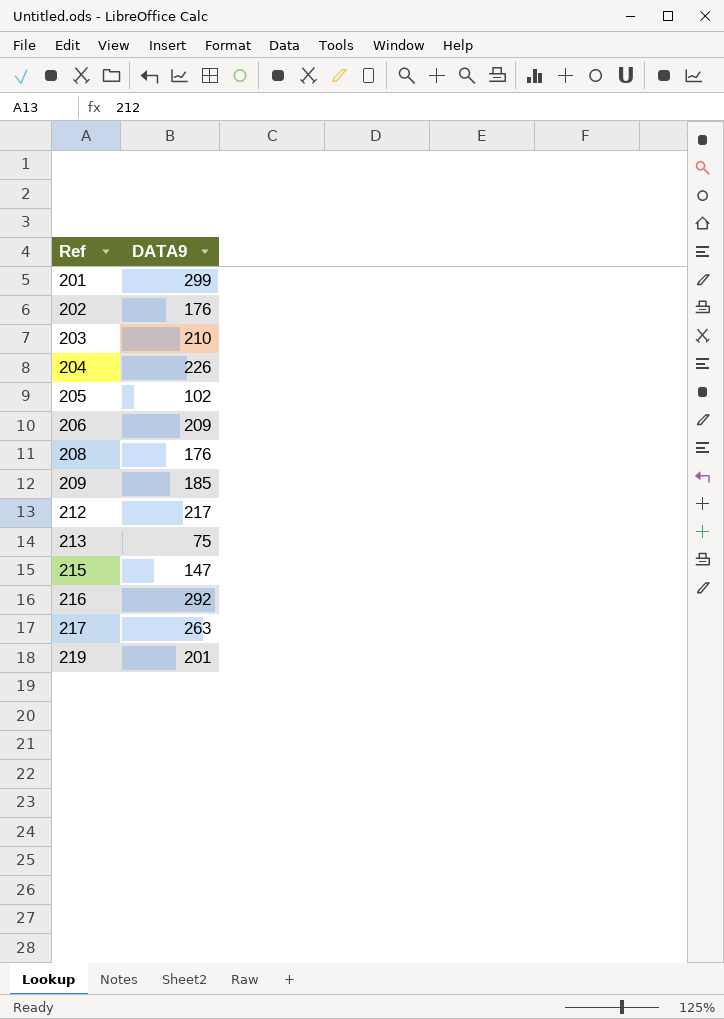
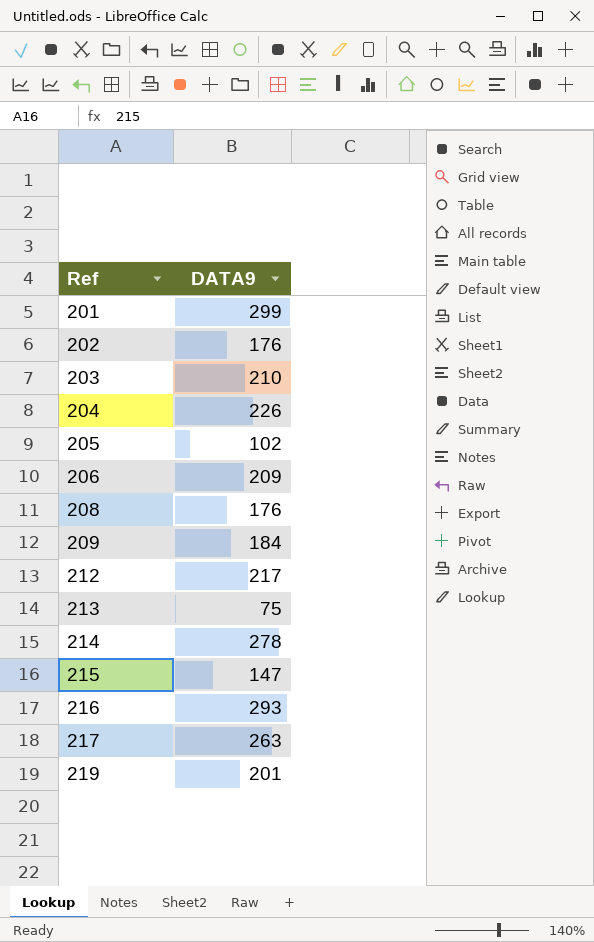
209 | DATA9: 185 -> 184
row 214: none -> 278
216 | DATA9: 292 -> 293

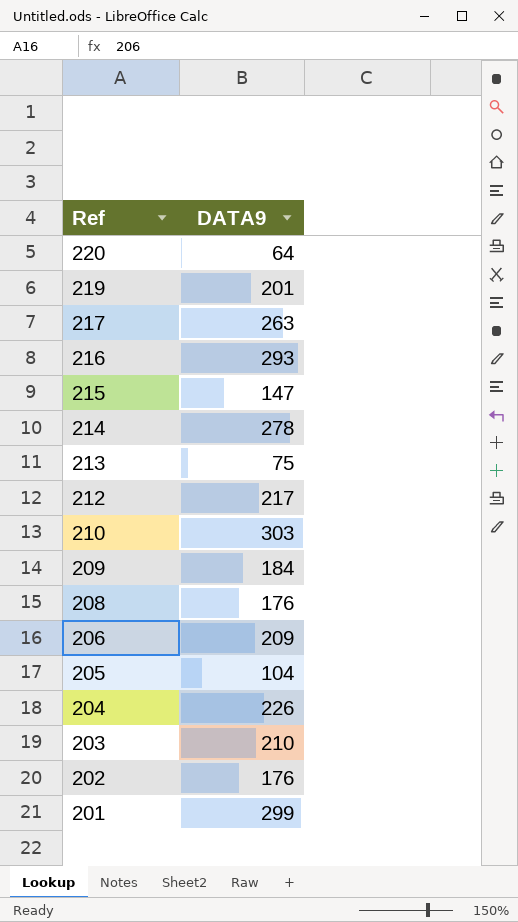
row order: Ref ascending -> Ref descending
row 220: none -> 64
row 210: none -> 303
205 | DATA9: 102 -> 104

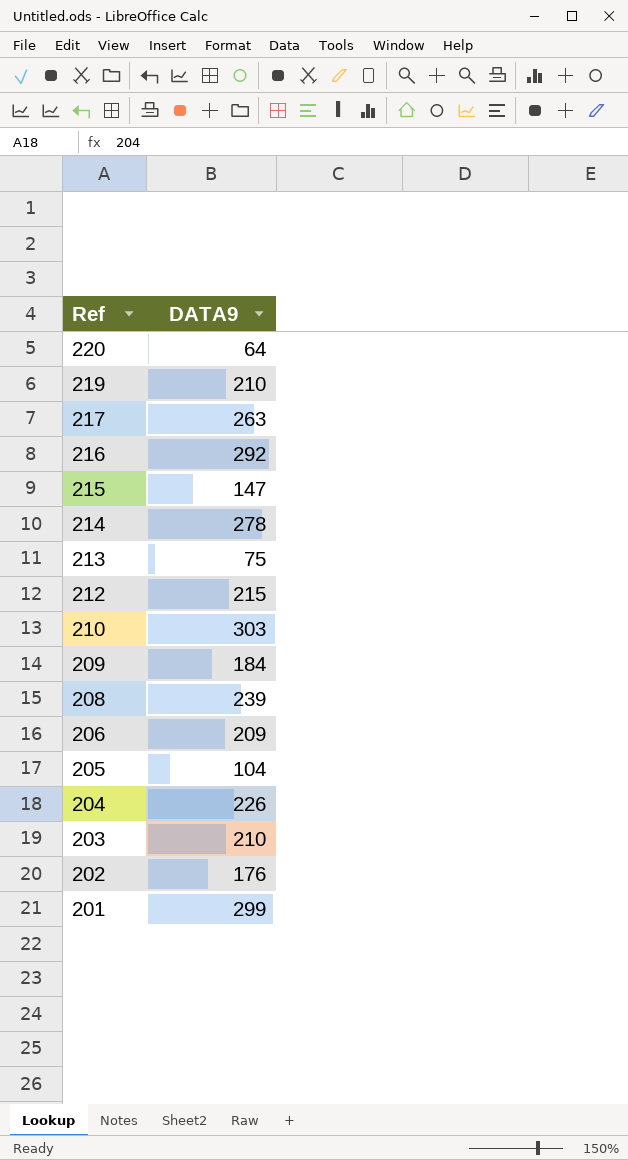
219 | DATA9: 201 -> 210
216 | DATA9: 293 -> 292
212 | DATA9: 217 -> 215
208 | DATA9: 176 -> 239

